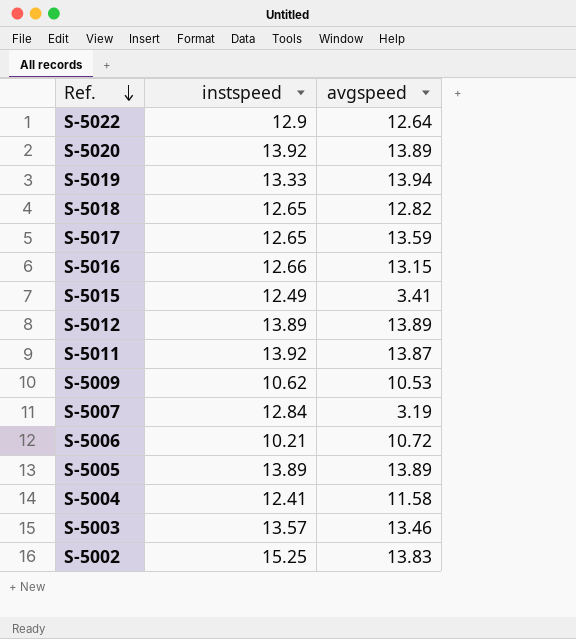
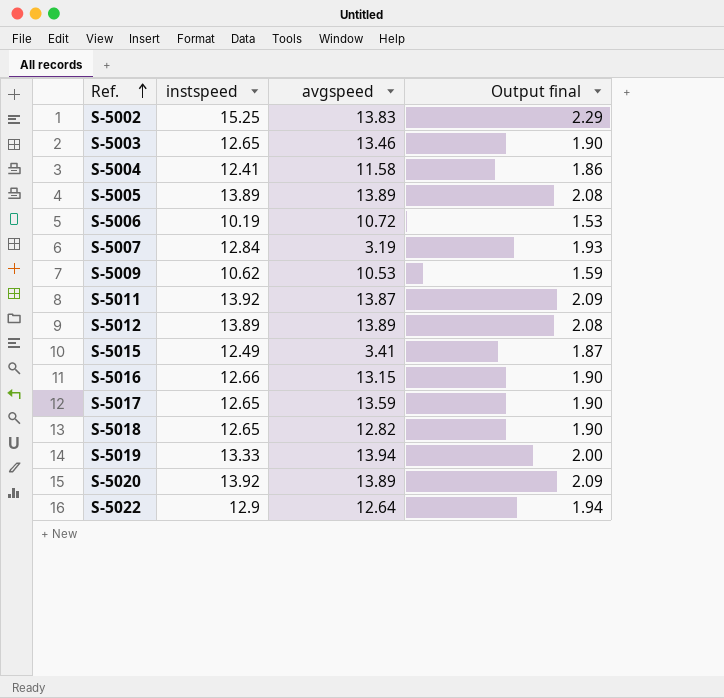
row order: Ref. descending -> Ref. ascending
column Output final | formula: none -> [instspeed] * 0.15
S-5003 | instspeed: 13.57 -> 12.65
S-5006 | instspeed: 10.21 -> 10.19

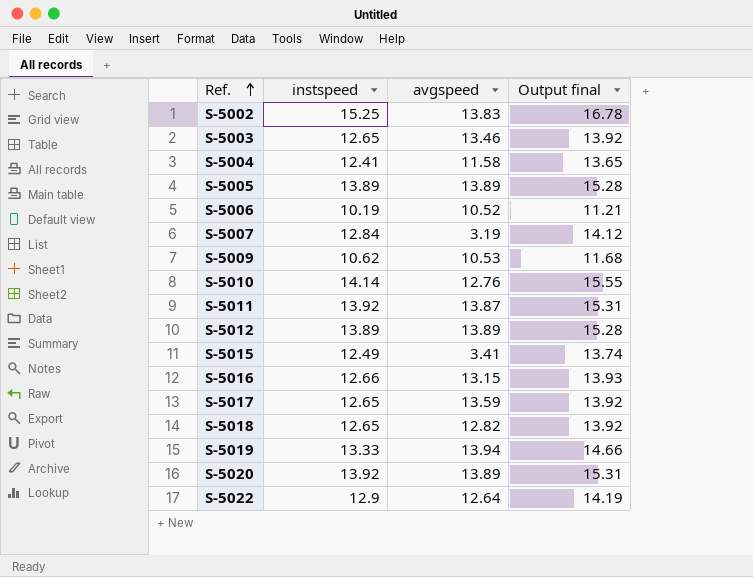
column Output final | formula: [instspeed] * 0.15 -> [instspeed] * 1.1
S-5006 | avgspeed: 10.72 -> 10.52
row S-5010: none -> 14.14 | 12.76 | 15.55

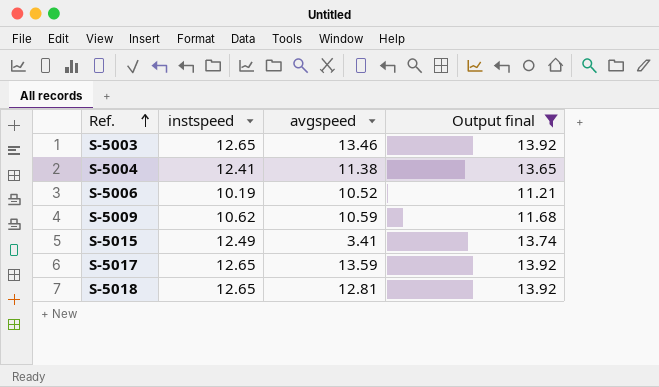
filter: none -> Output final <= 13.92
S-5004 | avgspeed: 11.58 -> 11.38
S-5009 | avgspeed: 10.53 -> 10.59
S-5018 | avgspeed: 12.82 -> 12.81

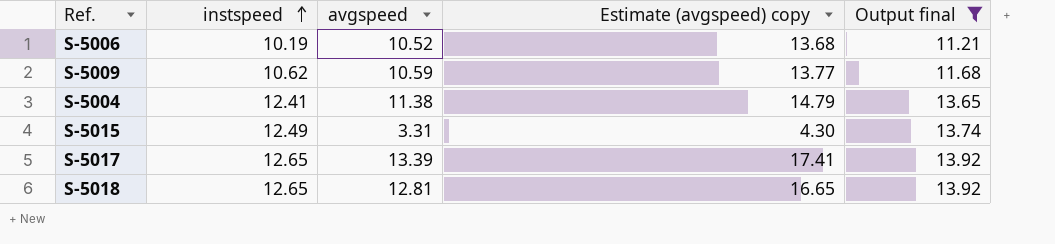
row order: Ref. ascending -> instspeed ascending
column Estimate (avgspeed) copy | formula: none -> [avgspeed] * 1.3
row S-5003: 12.65 | 13.46 | 13.92 -> none
S-5015 | avgspeed: 3.41 -> 3.31
S-5017 | avgspeed: 13.59 -> 13.39

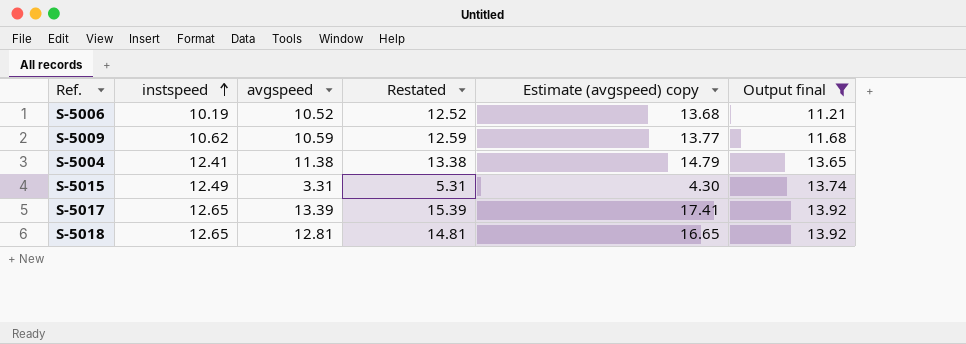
column Restated | formula: none -> [avgspeed] + 2

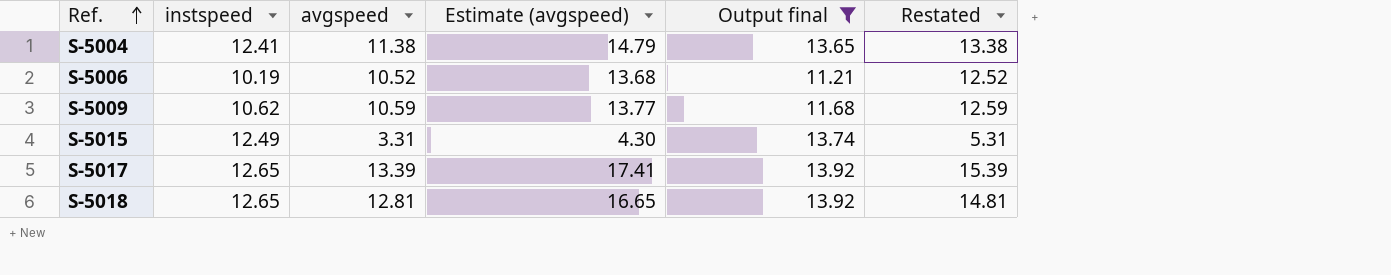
row order: instspeed ascending -> Ref. ascending
column name: Estimate (avgspeed) copy -> Estimate (avgspeed)
column Restated | position: 4 -> 6

